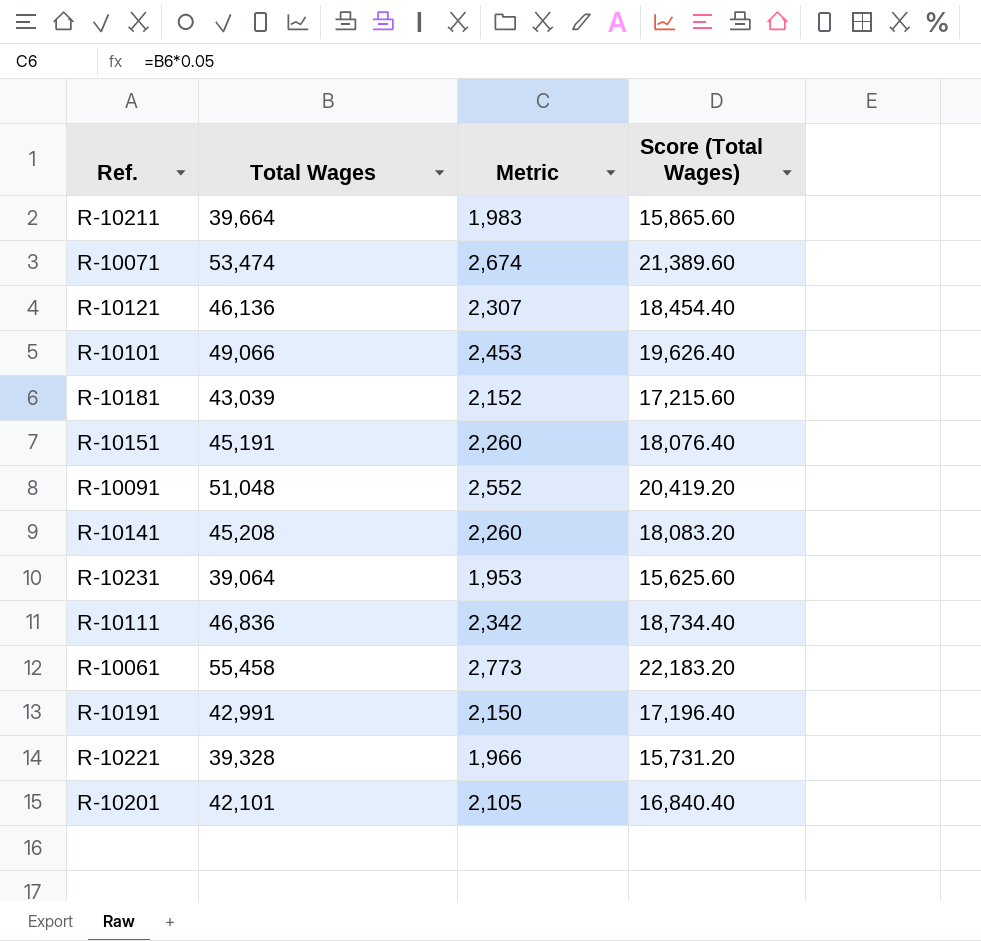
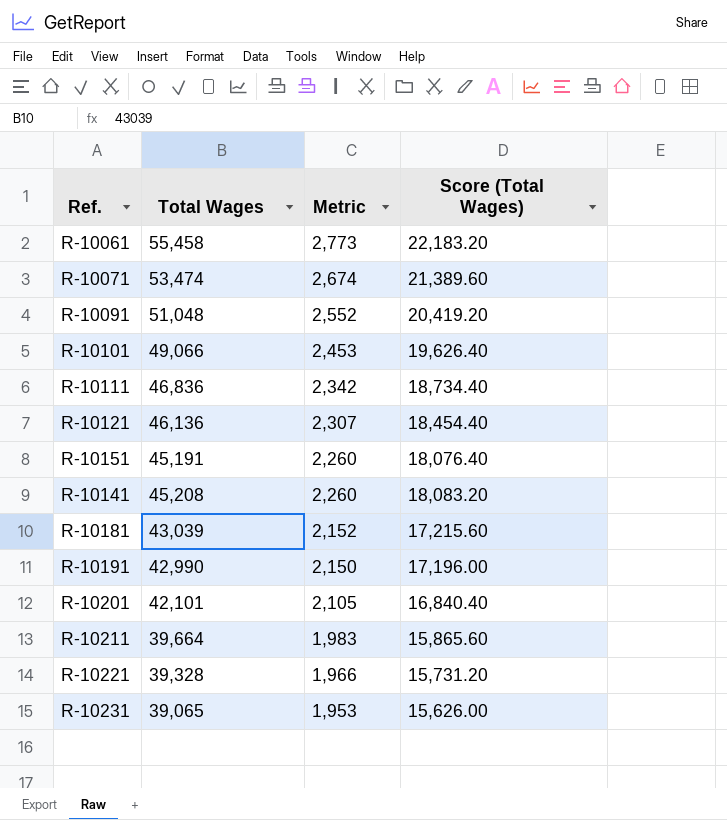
row order: none -> Metric descending
R-10191 | Total Wages: 42,991 -> 42,990
R-10191 | Score (Total Wages): 17,196.40 -> 17,196.00
R-10231 | Total Wages: 39,064 -> 39,065
R-10231 | Score (Total Wages): 15,625.60 -> 15,626.00

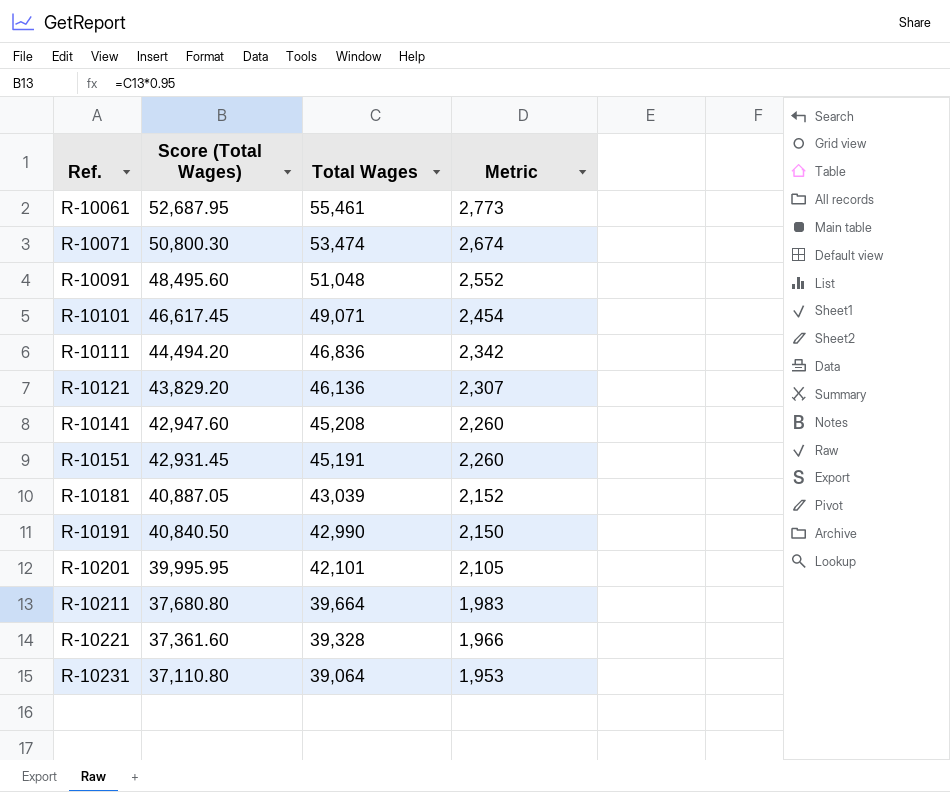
row order: Metric descending -> Ref. ascending
column Score (Total Wages) | formula: [Total Wages] * 0.4 -> [Total Wages] * 0.95
column Score (Total Wages) | position: 4 -> 2
R-10061 | Total Wages: 55,458 -> 55,461
R-10101 | Total Wages: 49,066 -> 49,071
R-10101 | Metric: 2,453 -> 2,454
R-10231 | Total Wages: 39,065 -> 39,064

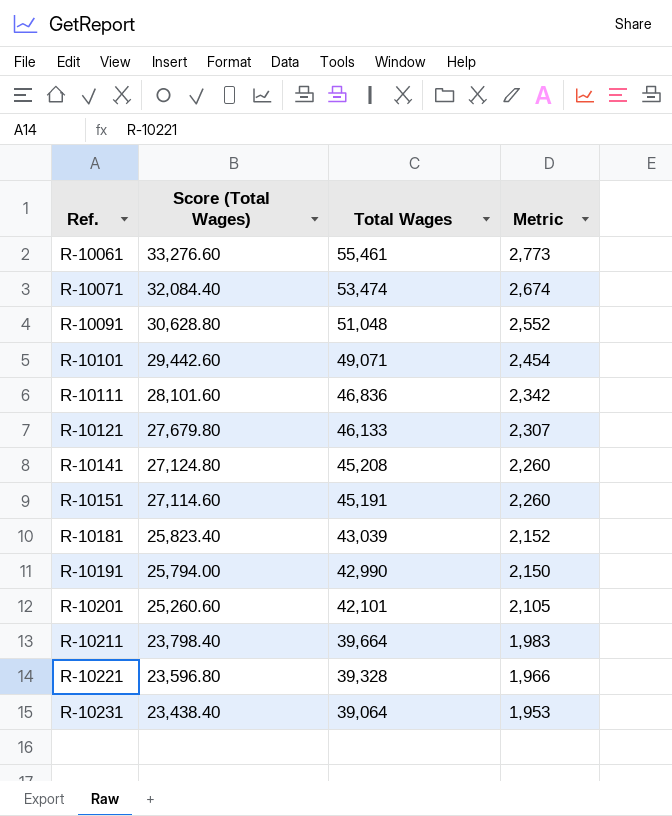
column Score (Total Wages) | formula: [Total Wages] * 0.95 -> [Total Wages] * 0.6
R-10121 | Total Wages: 46,136 -> 46,133

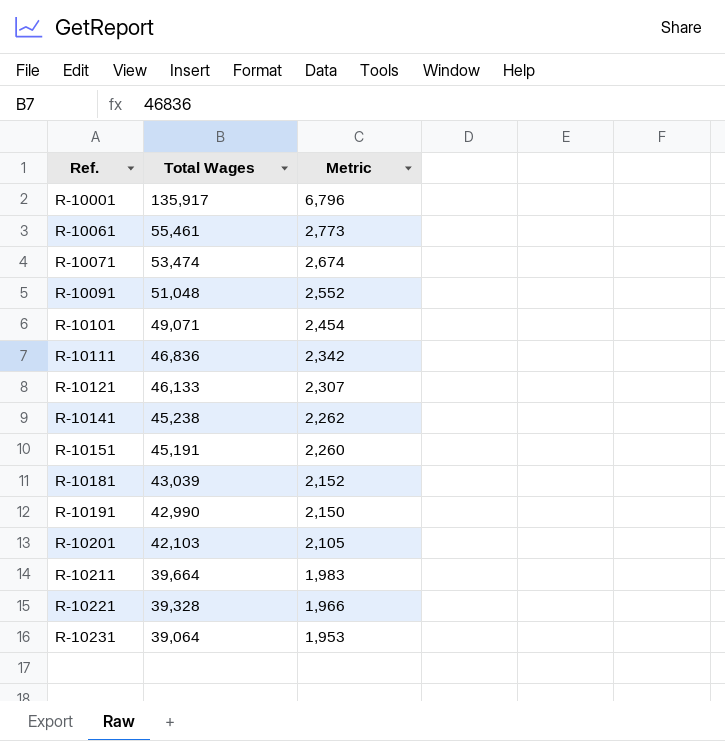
column Score (Total Wages) | formula: [Total Wages] * 0.6 -> none
row R-10001: none -> 135,917 | 6,796
R-10141 | Total Wages: 45,208 -> 45,238
R-10141 | Metric: 2,260 -> 2,262
R-10201 | Total Wages: 42,101 -> 42,103

